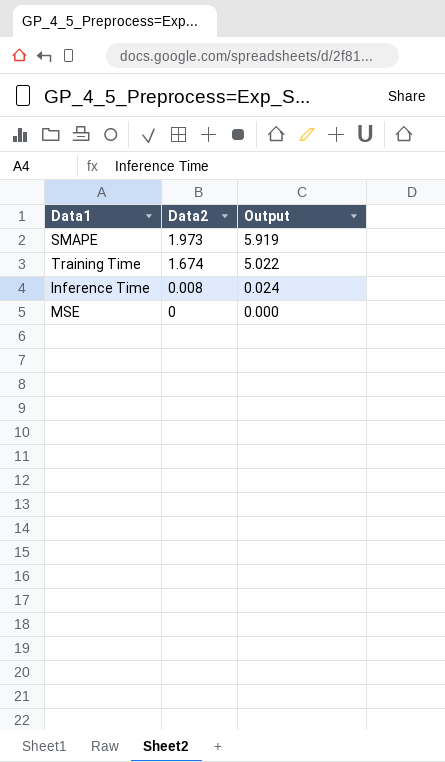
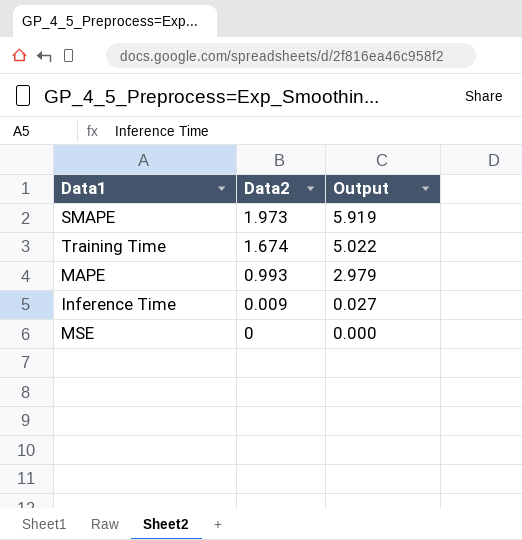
row MAPE: none -> 0.993 | 2.979
Inference Time | Data2: 0.008 -> 0.009
Inference Time | Output: 0.024 -> 0.027

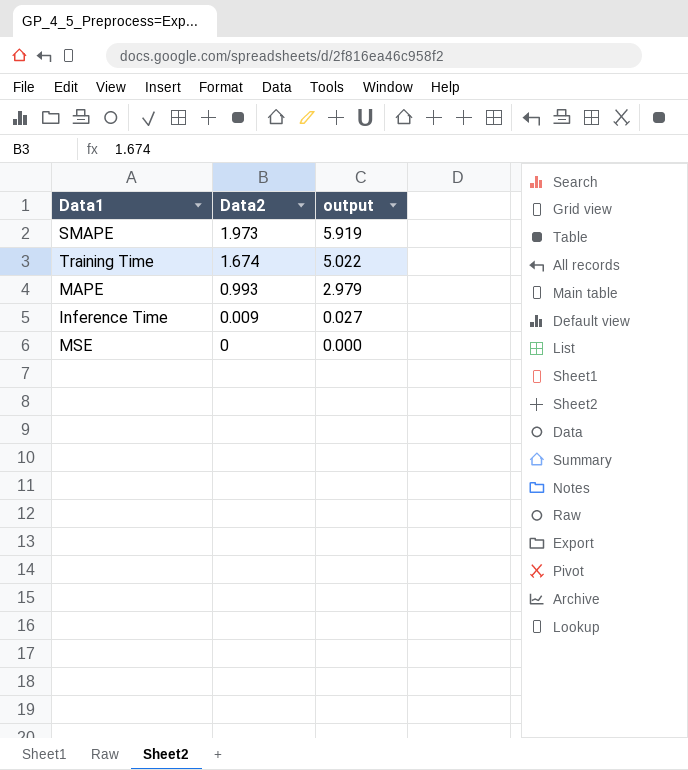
column name: Output -> output

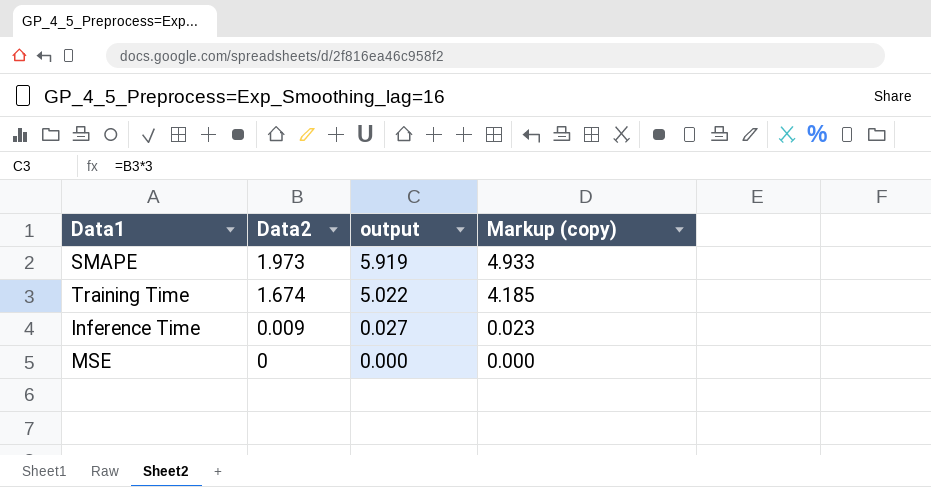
column Markup (copy) | formula: none -> [Data2] * 2.5
row MAPE: 0.993 | 2.979 -> none

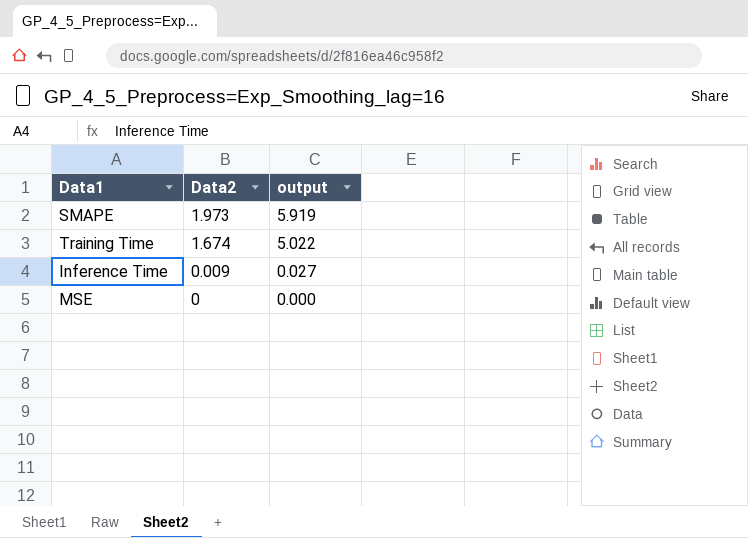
column Markup (copy) | formula: [Data2] * 2.5 -> none

